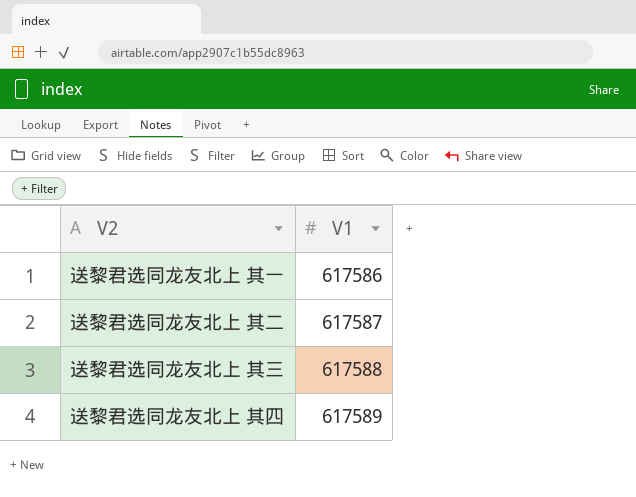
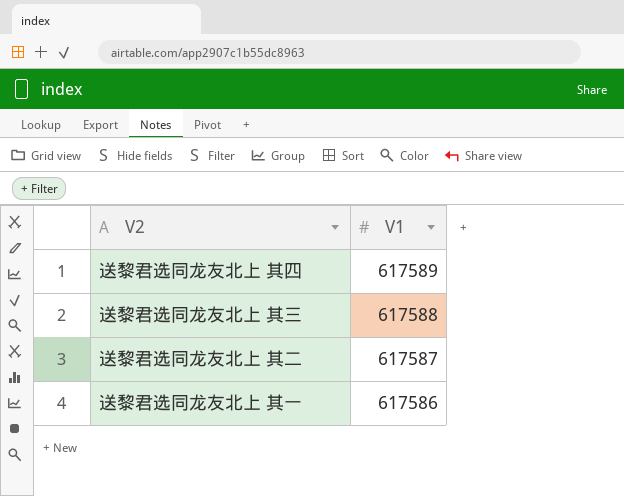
row order: V1 ascending -> V1 descending

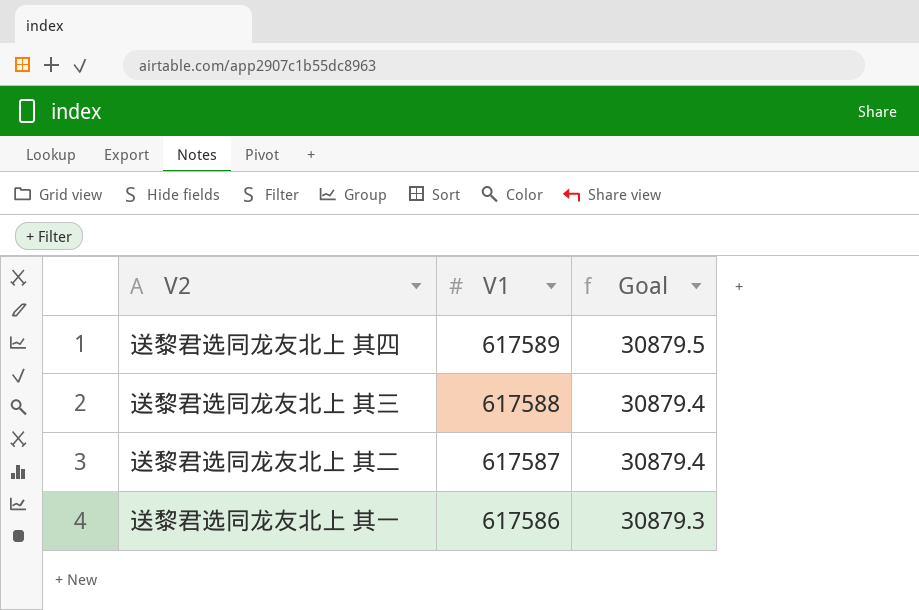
column Goal | formula: none -> [V1] * 0.05

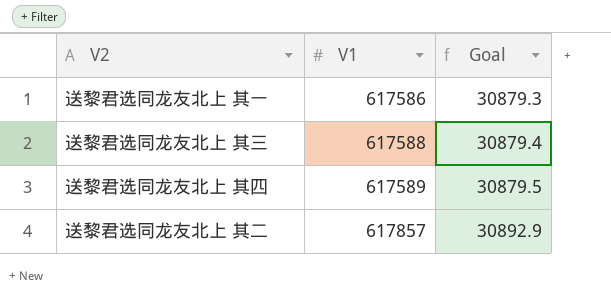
row order: V1 descending -> V1 ascending
送黎君选同龙友北上 其二 | V1: 617587 -> 617857
送黎君选同龙友北上 其二 | Goal: 30879.4 -> 30892.9

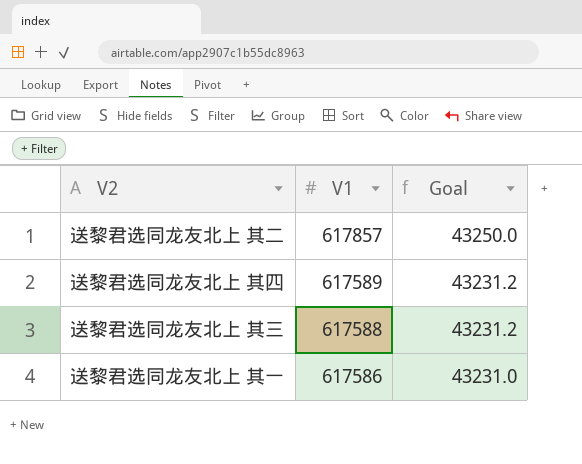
row order: V1 ascending -> V1 descending
column Goal | formula: [V1] * 0.05 -> [V1] * 0.07

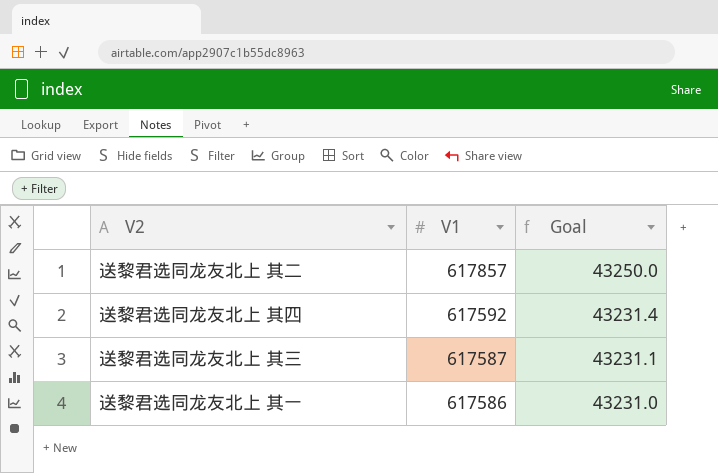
送黎君选同龙友北上 其四 | V1: 617589 -> 617592
送黎君选同龙友北上 其四 | Goal: 43231.2 -> 43231.4
送黎君选同龙友北上 其三 | V1: 617588 -> 617587
送黎君选同龙友北上 其三 | Goal: 43231.2 -> 43231.1

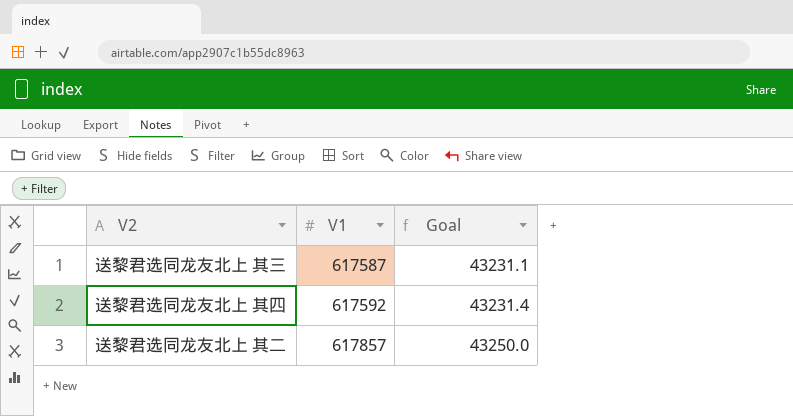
row order: V1 descending -> V1 ascending
row 送黎君选同龙友北上 其一: 617586 | 43231.0 -> none

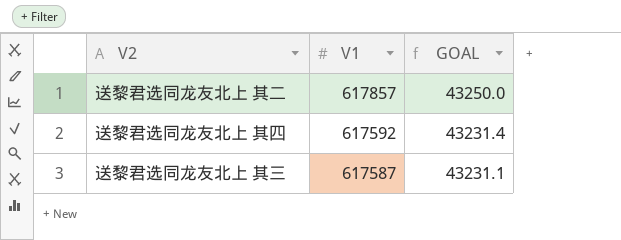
row order: V1 ascending -> V1 descending
column name: Goal -> GOAL

